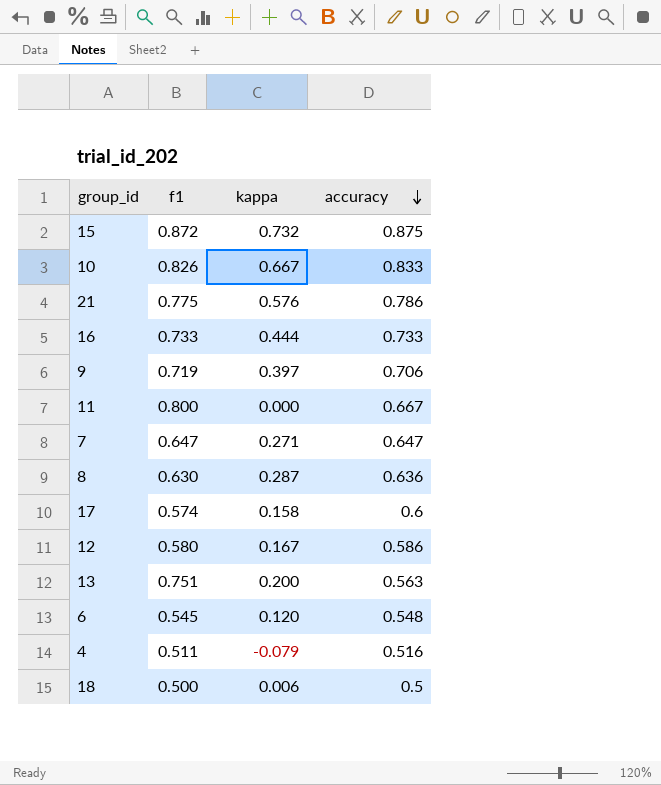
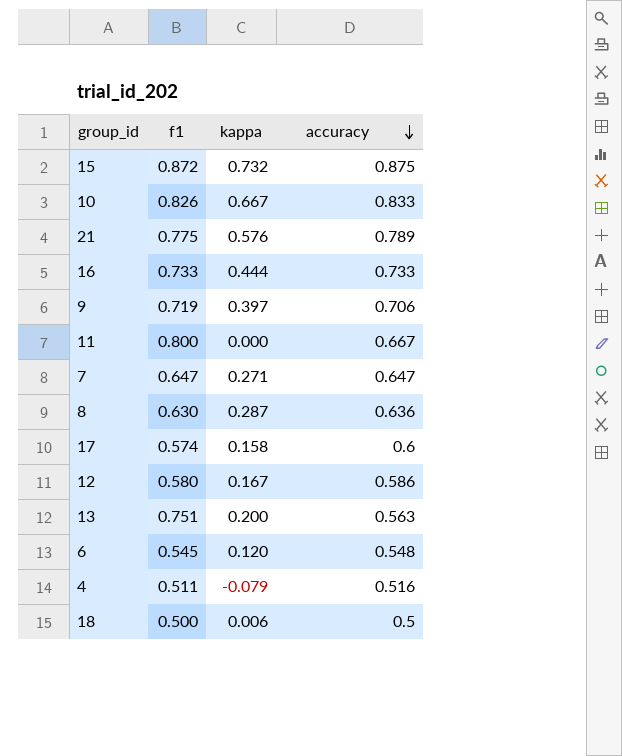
21 | accuracy: 0.786 -> 0.789

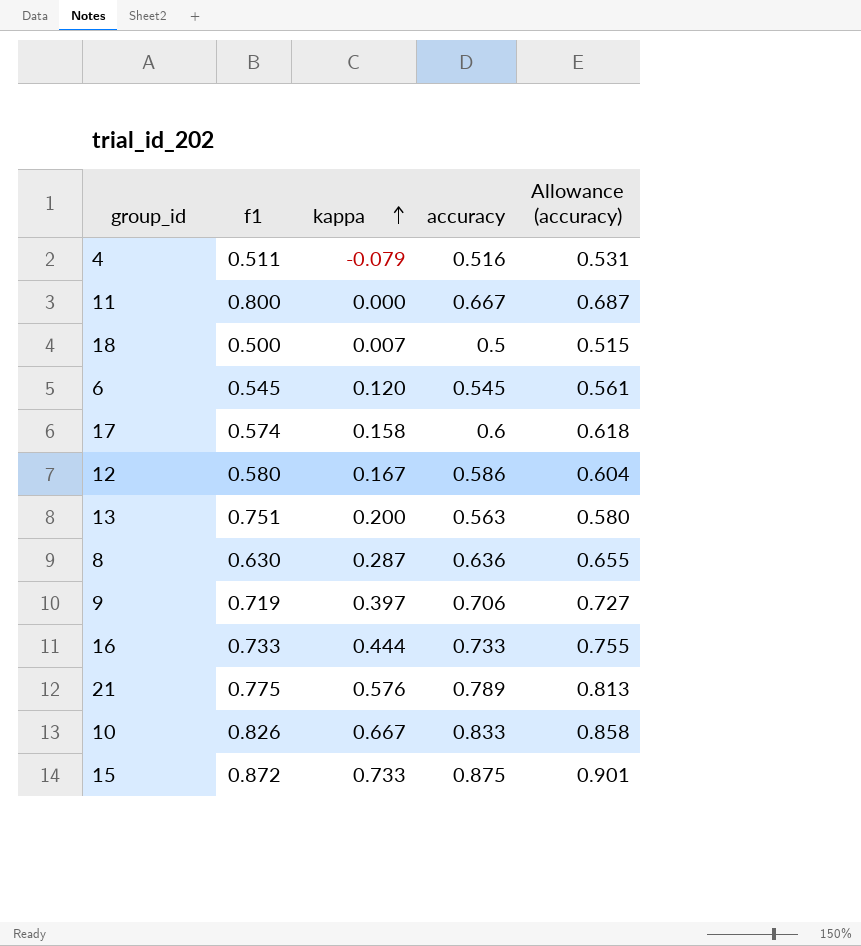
row order: accuracy descending -> kappa ascending
column Allowance (accuracy) | formula: none -> [accuracy] * 1.03
row 7: 0.647 | 0.271 | 0.647 -> none
18 | kappa: 0.006 -> 0.007
6 | accuracy: 0.548 -> 0.545
15 | kappa: 0.732 -> 0.733

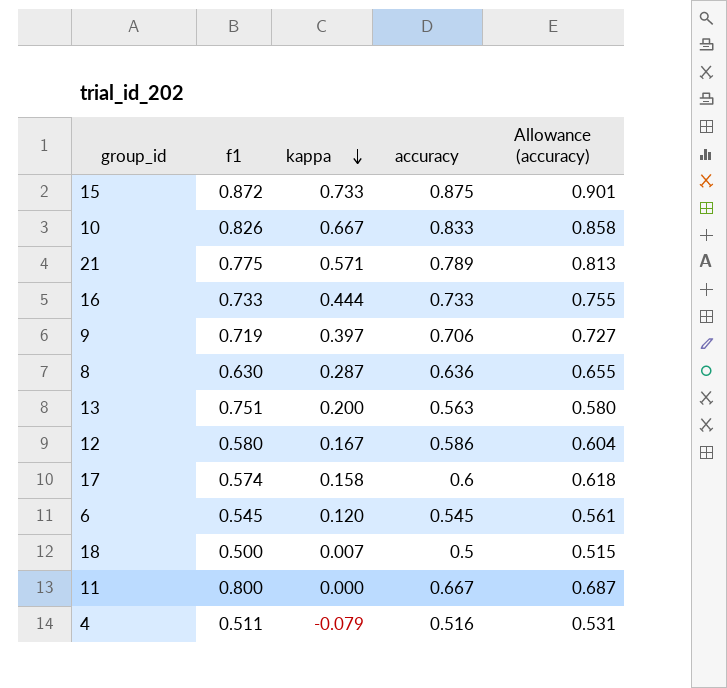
row order: kappa ascending -> kappa descending
21 | kappa: 0.576 -> 0.571

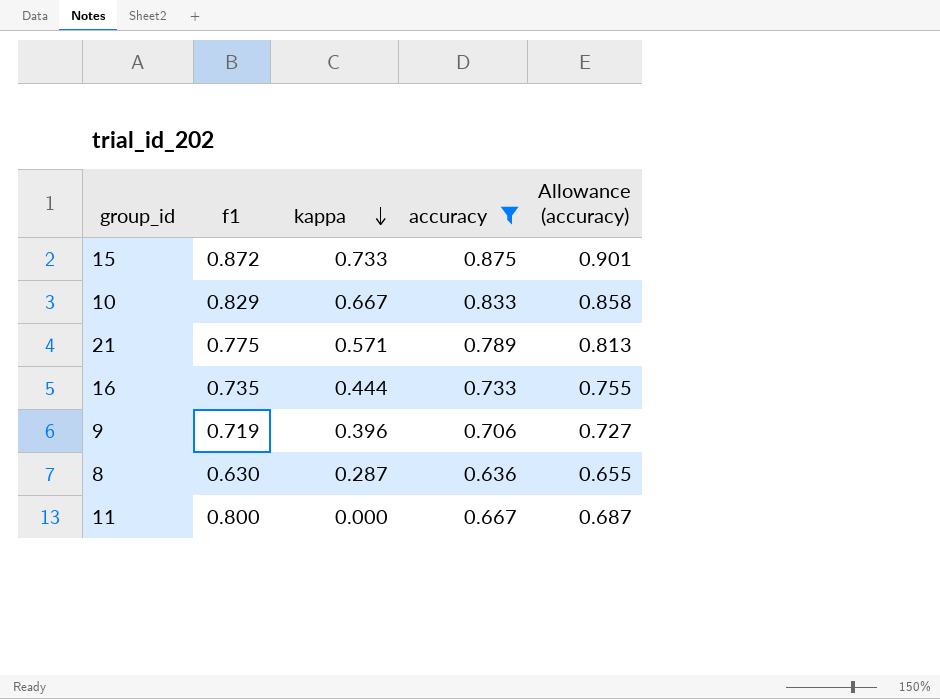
filter: none -> accuracy >= 0.636
10 | f1: 0.826 -> 0.829
16 | f1: 0.733 -> 0.735
9 | kappa: 0.397 -> 0.396

